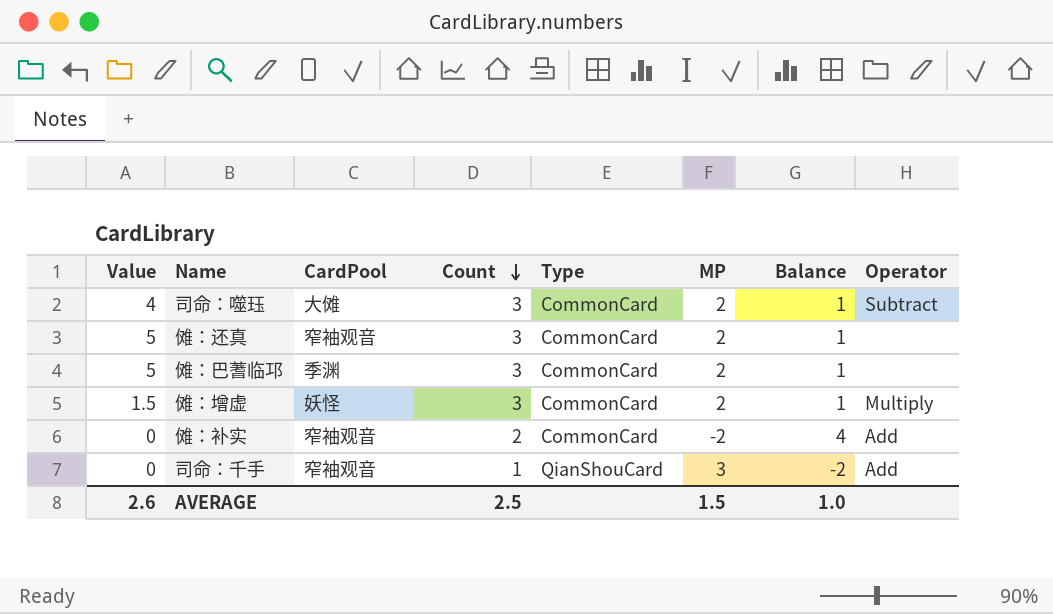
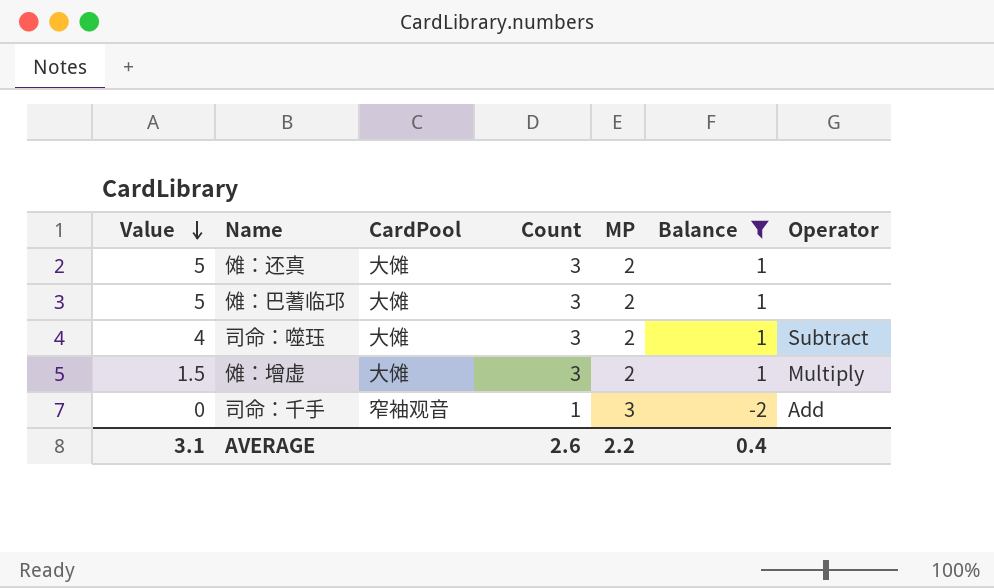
filter: none -> Balance != 4
row order: Count descending -> Value descending
column Type | position: 5 -> none
傩：还真 | CardPool: 窄袖观音 -> 大傩
傩：巴蓍临邛 | CardPool: 季渊 -> 大傩
傩：增虚 | CardPool: 妖怪 -> 大傩
AVERAGE | Value: 2.6 -> 3.1
AVERAGE | Count: 2.5 -> 2.6
AVERAGE | MP: 1.5 -> 2.2
AVERAGE | Balance: 1.0 -> 0.4

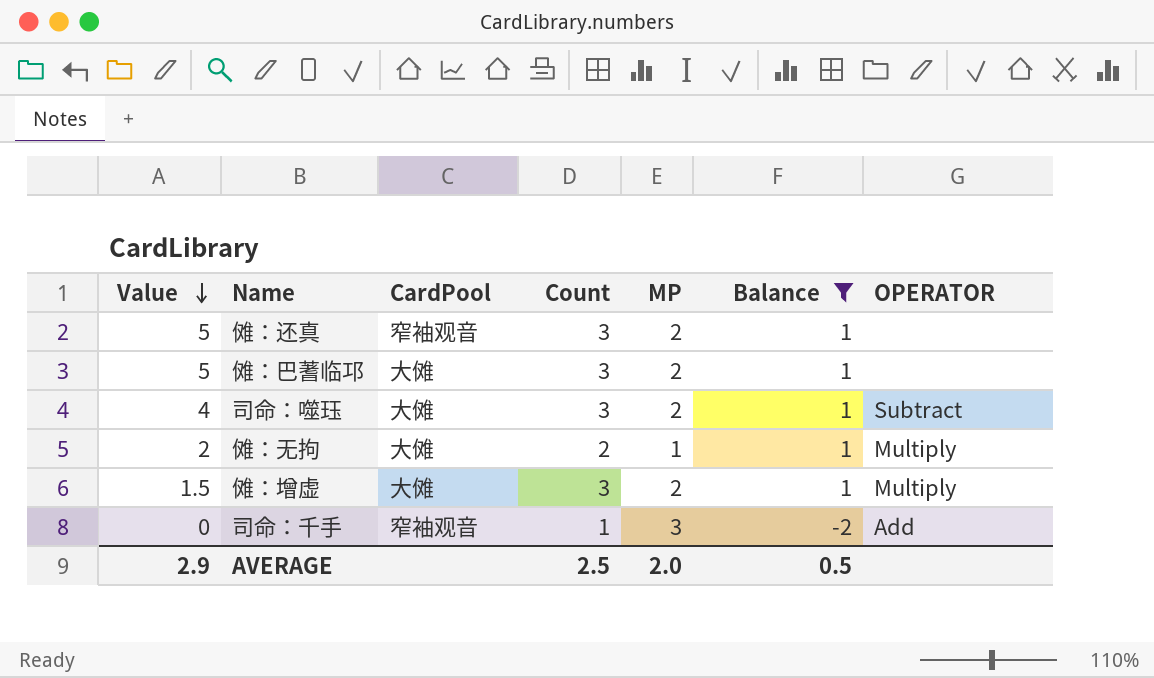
column name: Operator -> OPERATOR
傩：还真 | CardPool: 大傩 -> 窄袖观音
row 傩：无拘: none -> 2 | 大傩 | 2 | 1 | 1 | Multiply
AVERAGE | Value: 3.1 -> 2.9
AVERAGE | Count: 2.6 -> 2.5
AVERAGE | MP: 2.2 -> 2.0
AVERAGE | Balance: 0.4 -> 0.5

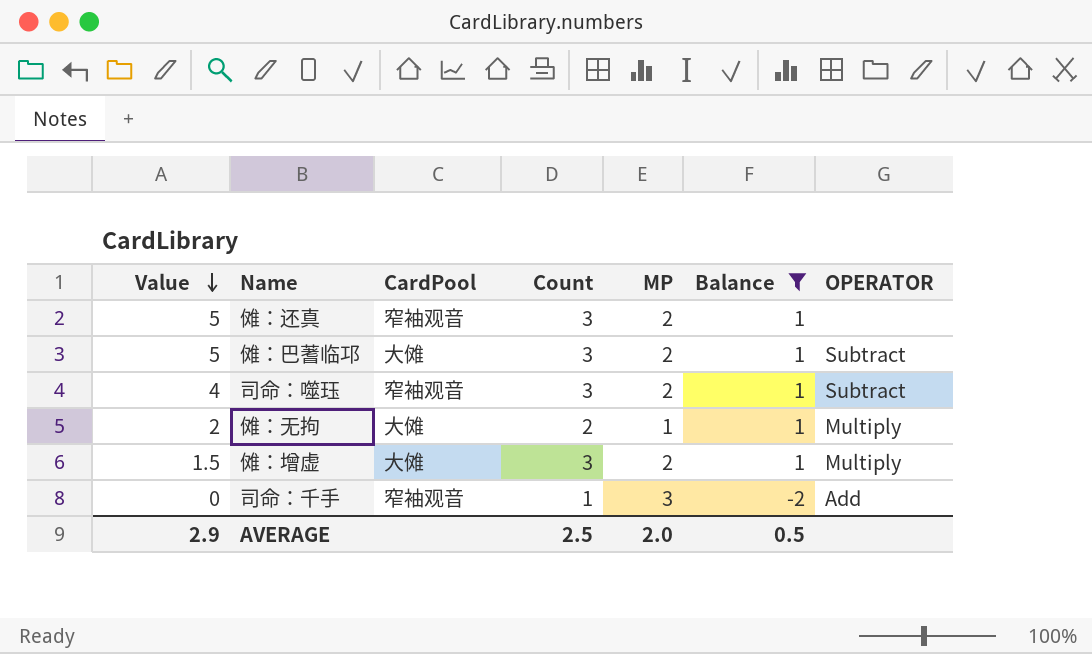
傩：巴蓍临邛 | OPERATOR: none -> Subtract
司命：噬珏 | CardPool: 大傩 -> 窄袖观音

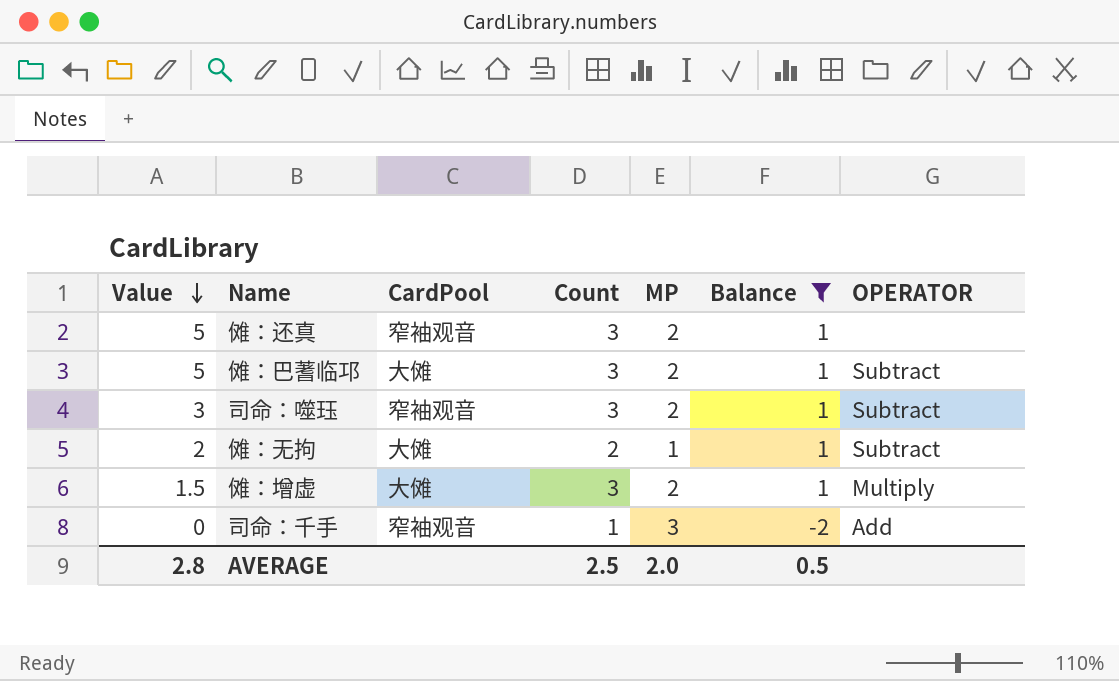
司命：噬珏 | Value: 4 -> 3
傩：无拘 | OPERATOR: Multiply -> Subtract
AVERAGE | Value: 2.9 -> 2.8

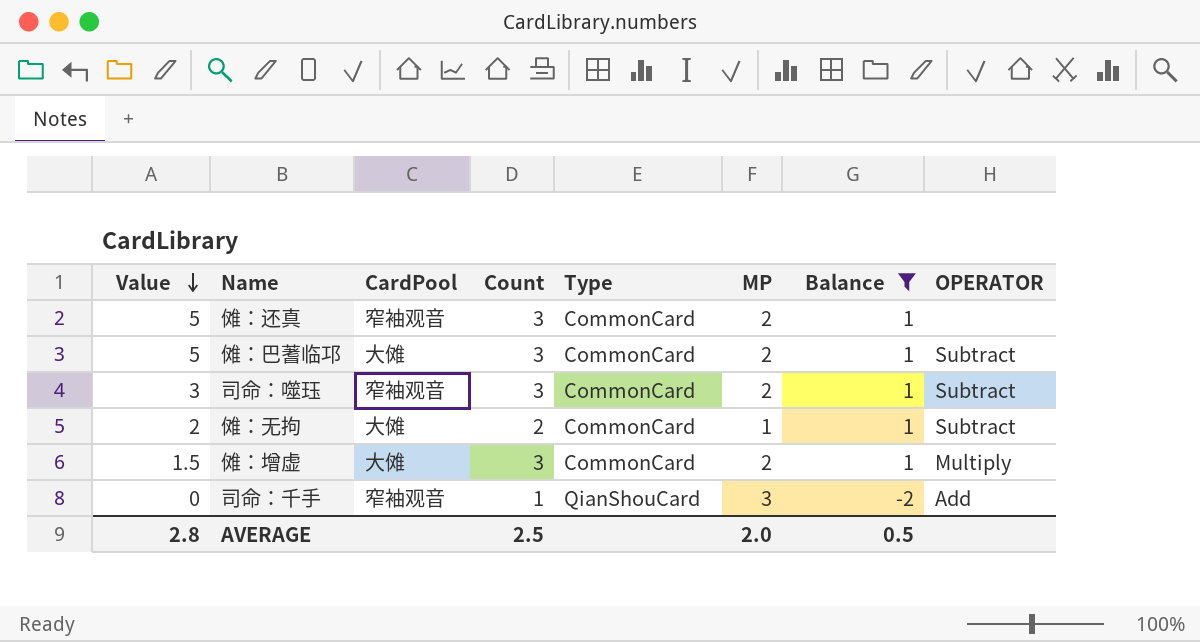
column Type | position: none -> 5

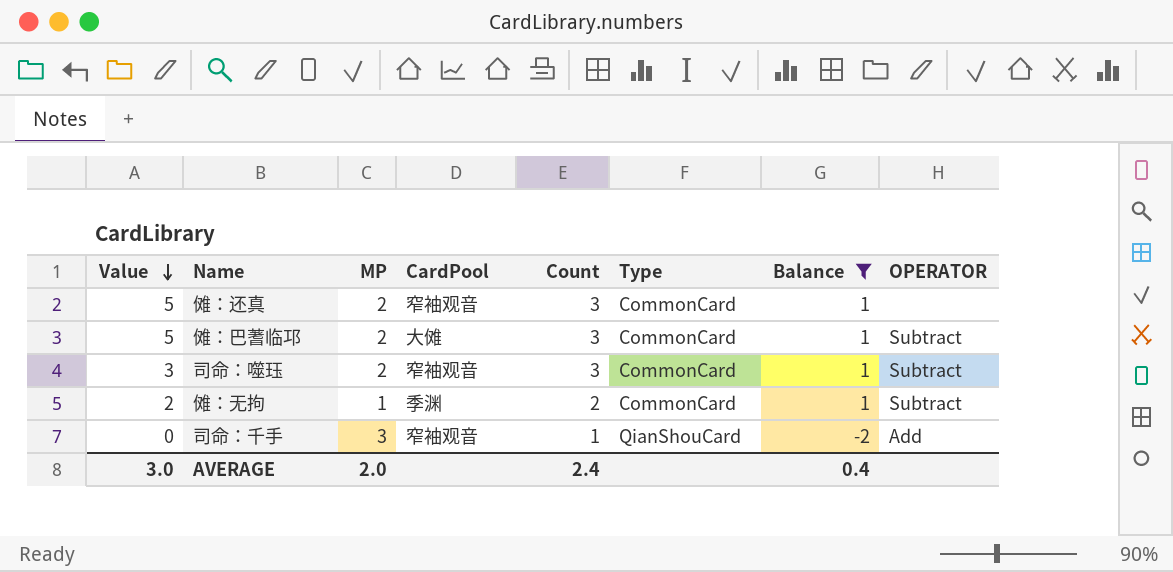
column MP | position: 6 -> 3
row 傩：增虚: 1.5 | 大傩 | 3 | CommonCard | 2 | 1 | Multiply -> none
傩：无拘 | CardPool: 大傩 -> 季渊
AVERAGE | Value: 2.8 -> 3.0
AVERAGE | Count: 2.5 -> 2.4
AVERAGE | Balance: 0.5 -> 0.4

